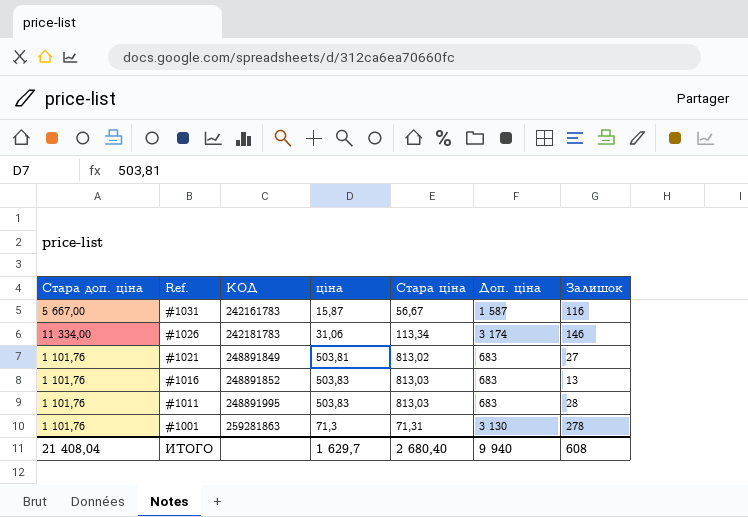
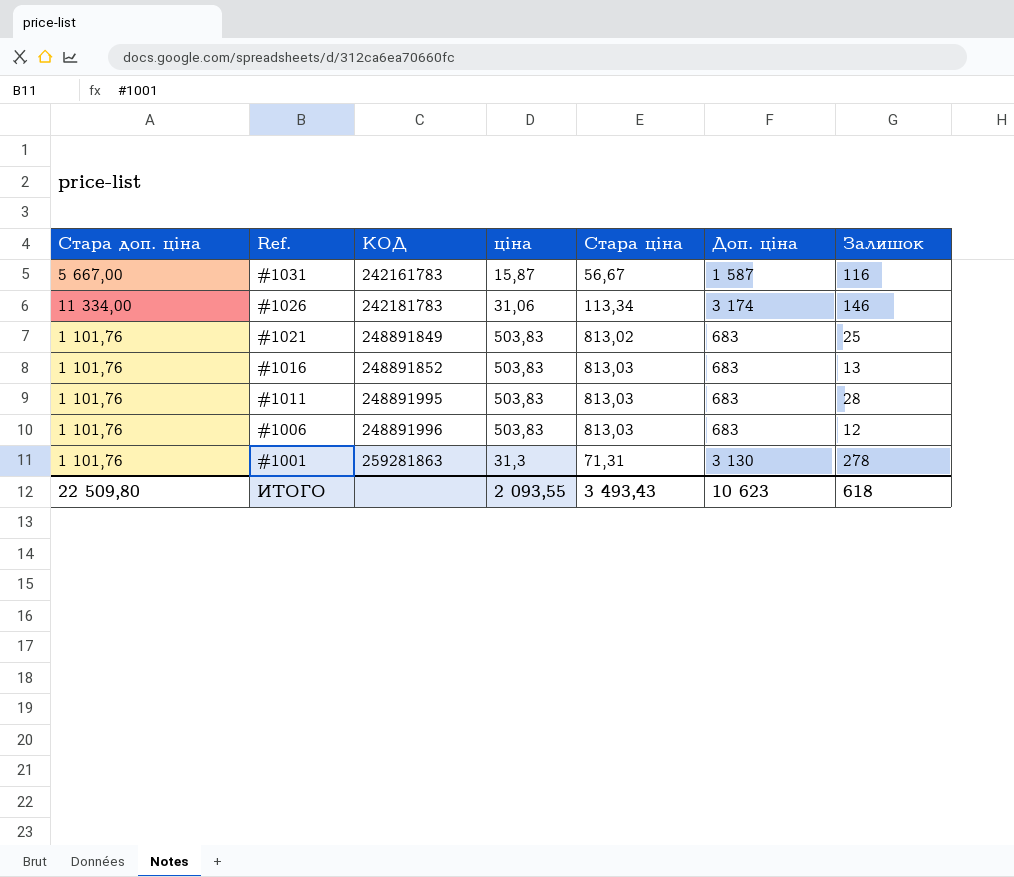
#1021 | ціна: 503,81 -> 503,83
#1021 | Залишок: 27 -> 25
row #1006: none -> 1 101,76 | 248891996 | 503,83 | 813,03 | 683 | 12
#1001 | ціна: 71,3 -> 31,3
ИТОГО | Стара доп. ціна: 21 408,04 -> 22 509,80
ИТОГО | ціна: 1 629,7 -> 2 093,55
ИТОГО | Стара ціна: 2 680,40 -> 3 493,43
ИТОГО | Доп. ціна: 9 940 -> 10 623
ИТОГО | Залишок: 608 -> 618

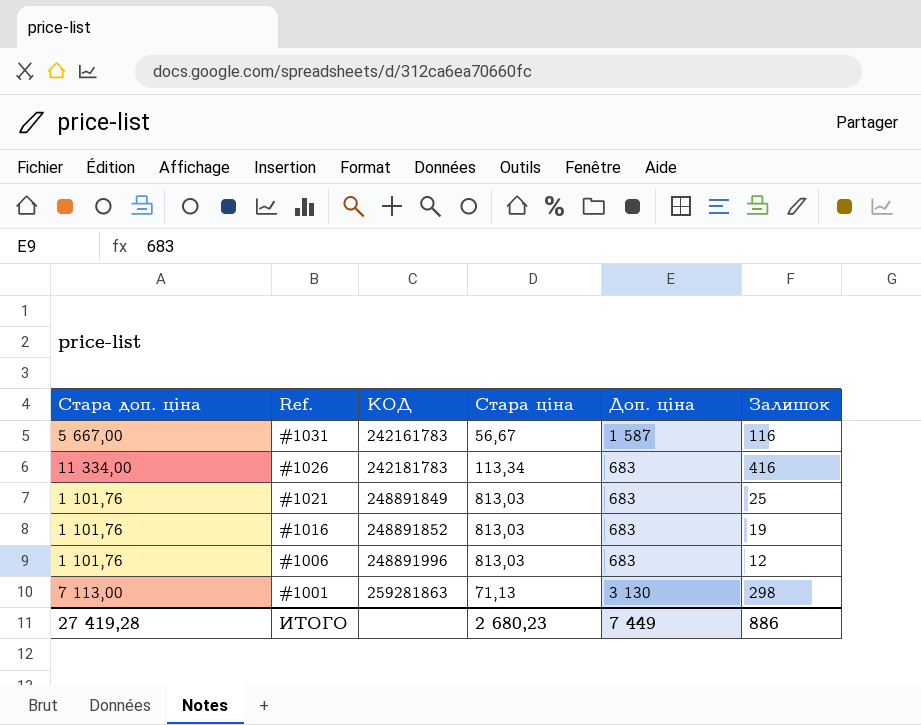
column ціна | position: 4 -> none
row #1011: 1 101,76 | 248891995 | 503,83 | 813,03 | 683 | 28 -> none
#1026 | Доп. ціна: 3 174 -> 683
#1026 | Залишок: 146 -> 416
#1021 | Стара ціна: 813,02 -> 813,03
#1016 | Залишок: 13 -> 19
#1001 | Стара доп. ціна: 1 101,76 -> 7 113,00
#1001 | Стара ціна: 71,31 -> 71,13
#1001 | Залишок: 278 -> 298
ИТОГО | Стара доп. ціна: 22 509,80 -> 27 419,28
ИТОГО | Стара ціна: 3 493,43 -> 2 680,23
ИТОГО | Доп. ціна: 10 623 -> 7 449
ИТОГО | Залишок: 618 -> 886

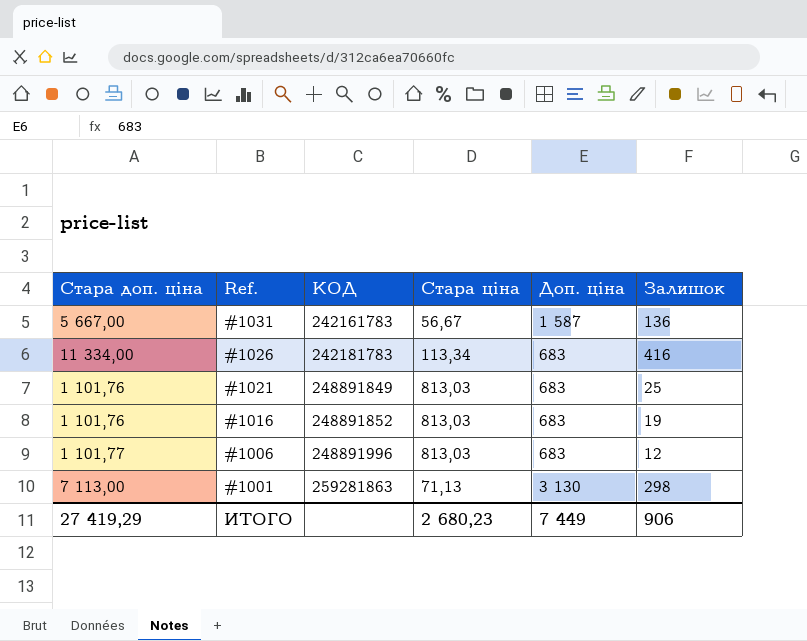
#1031 | Залишок: 116 -> 136
#1006 | Стара доп. ціна: 1 101,76 -> 1 101,77
ИТОГО | Стара доп. ціна: 27 419,28 -> 27 419,29
ИТОГО | Залишок: 886 -> 906

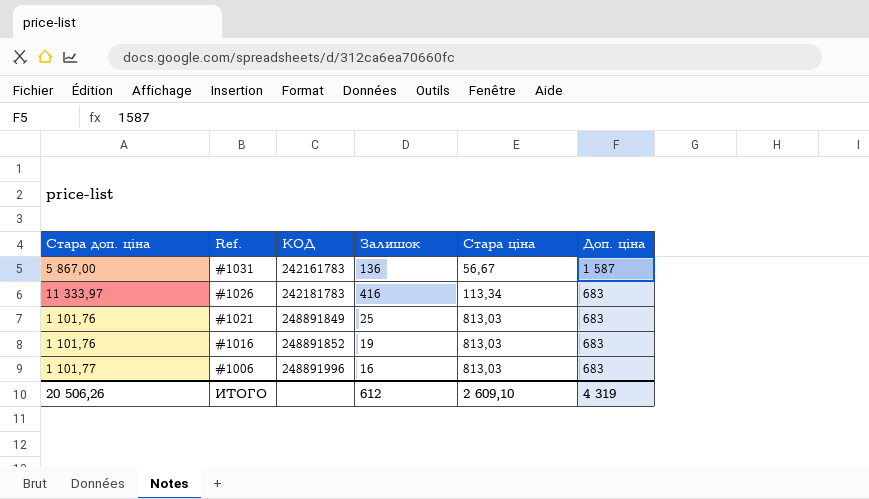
column Залишок | position: 6 -> 4
row #1001: 7 113,00 | 259281863 | 71,13 | 3 130 | 298 -> none
#1031 | Стара доп. ціна: 5 667,00 -> 5 867,00
#1026 | Стара доп. ціна: 11 334,00 -> 11 333,97
#1006 | Залишок: 12 -> 16
ИТОГО | Стара доп. ціна: 27 419,29 -> 20 506,26
ИТОГО | Залишок: 906 -> 612
ИТОГО | Стара ціна: 2 680,23 -> 2 609,10
ИТОГО | Доп. ціна: 7 449 -> 4 319

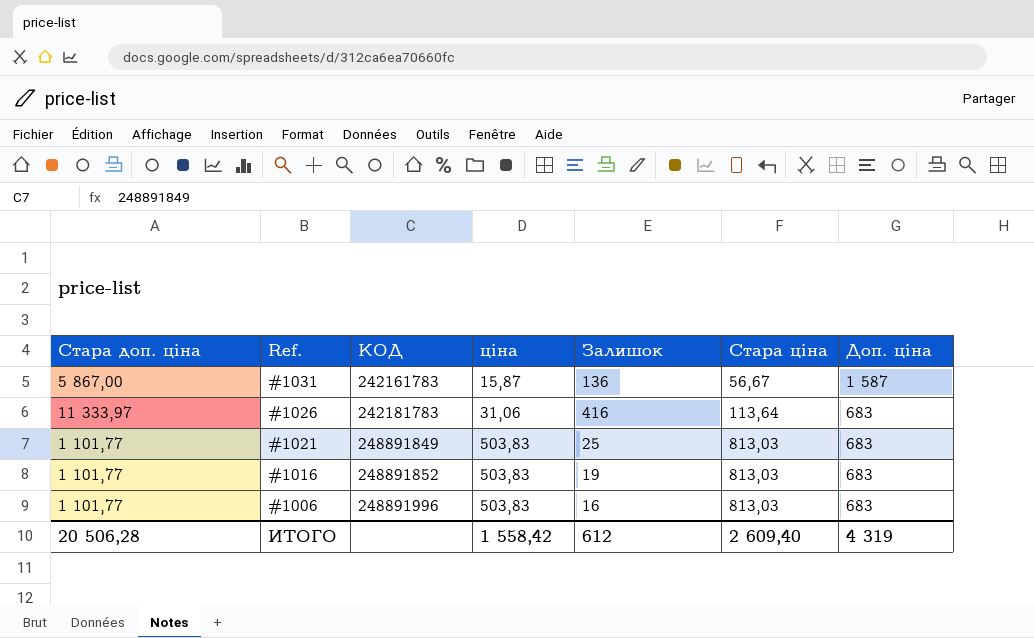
column ціна | position: none -> 4
#1026 | Стара ціна: 113,34 -> 113,64
#1021 | Стара доп. ціна: 1 101,76 -> 1 101,77
#1016 | Стара доп. ціна: 1 101,76 -> 1 101,77
ИТОГО | Стара доп. ціна: 20 506,26 -> 20 506,28
ИТОГО | Стара ціна: 2 609,10 -> 2 609,40

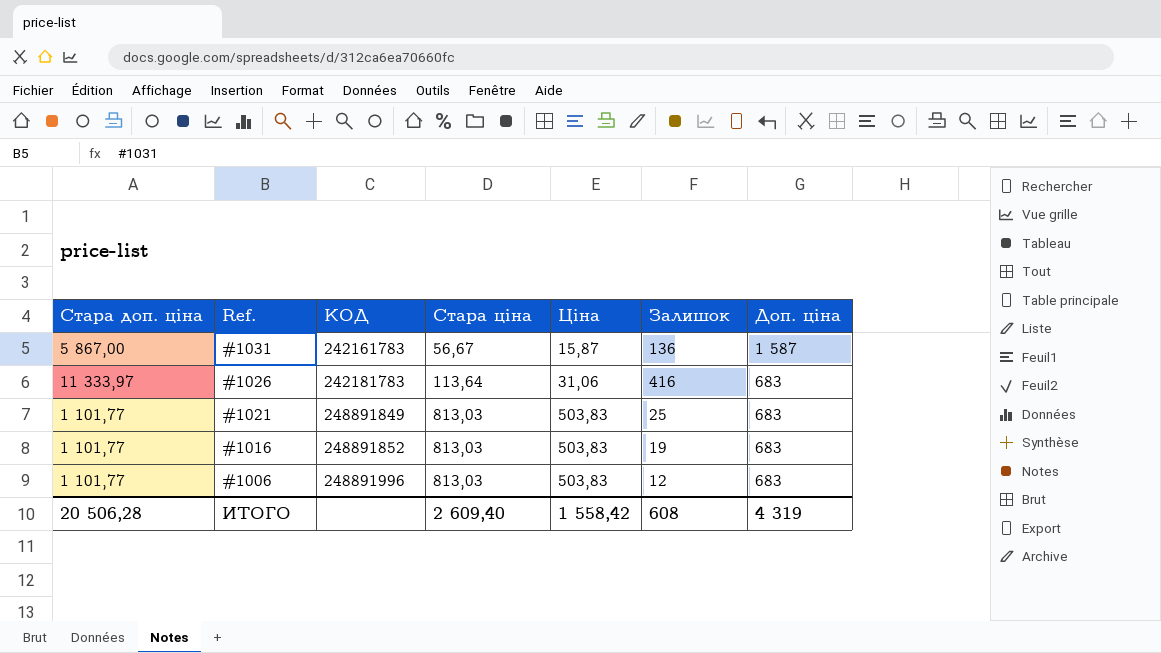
column Стара ціна | position: 6 -> 4
column name: ціна -> Ціна
#1006 | Залишок: 16 -> 12
ИТОГО | Залишок: 612 -> 608

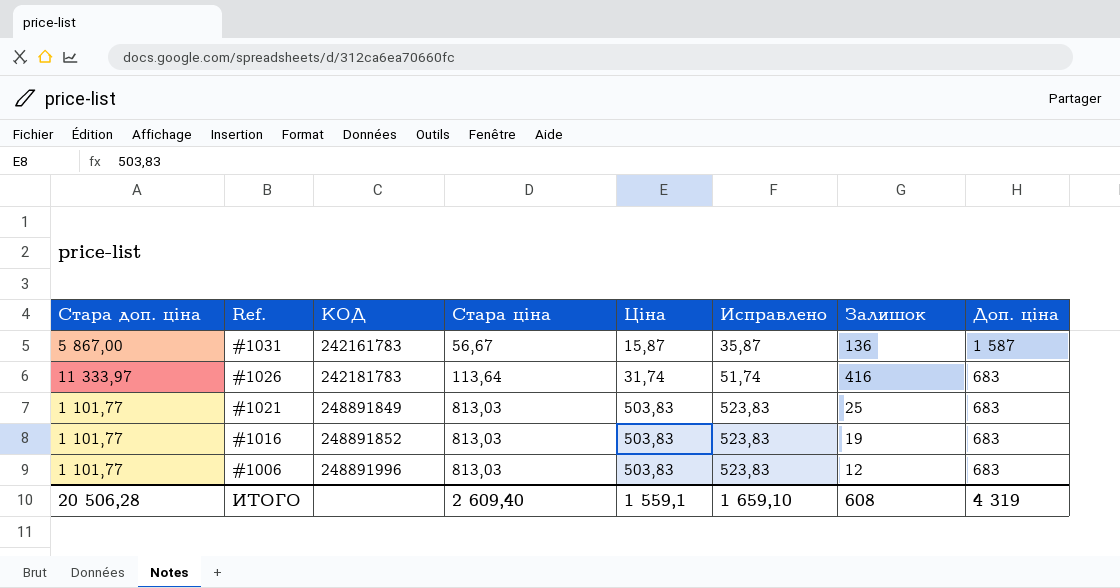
column Исправлено | formula: none -> [Ціна] + 20
#1026 | Ціна: 31,06 -> 31,74
ИТОГО | Ціна: 1 558,42 -> 1 559,1

